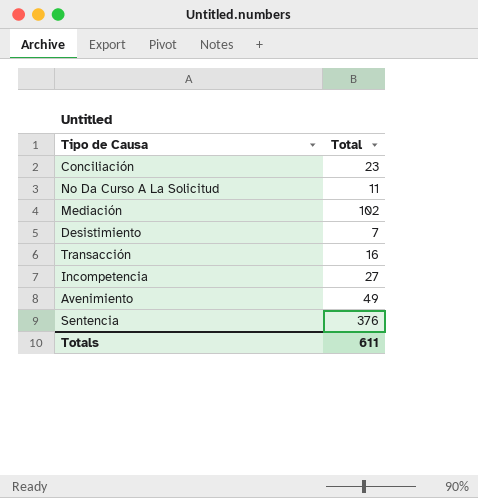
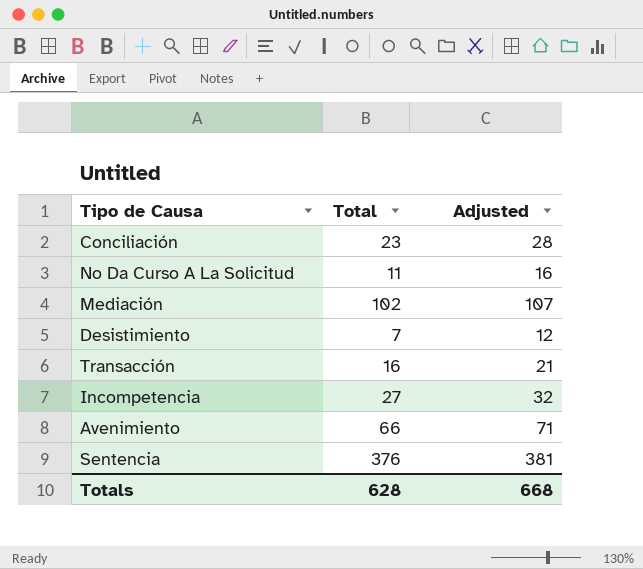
column Adjusted | formula: none -> [Total] + 5
Avenimiento | Total: 49 -> 66
Totals | Total: 611 -> 628

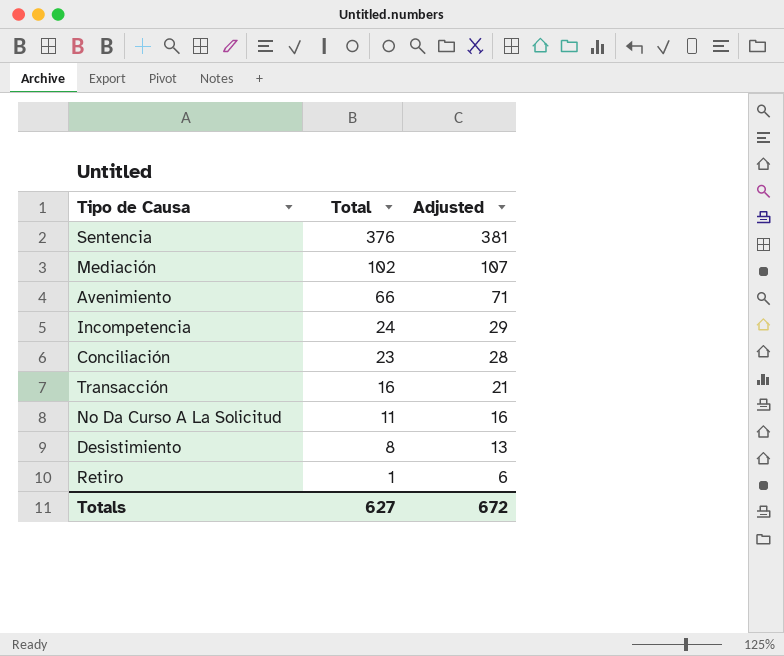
row order: none -> Total descending
Incompetencia | Total: 27 -> 24
Incompetencia | Adjusted: 32 -> 29
Desistimiento | Total: 7 -> 8
Desistimiento | Adjusted: 12 -> 13
row Retiro: none -> 1 | 6
Totals | Total: 628 -> 627
Totals | Adjusted: 668 -> 672

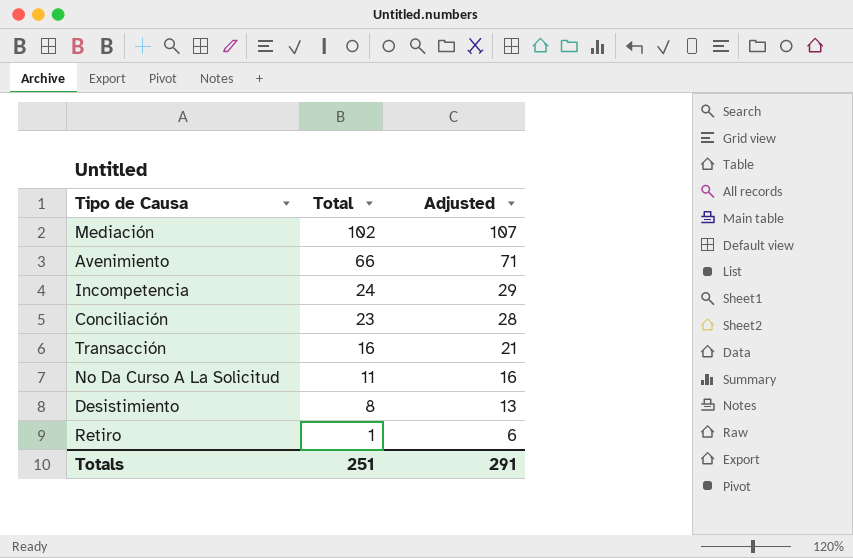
row Sentencia: 376 | 381 -> none
Totals | Total: 627 -> 251
Totals | Adjusted: 672 -> 291

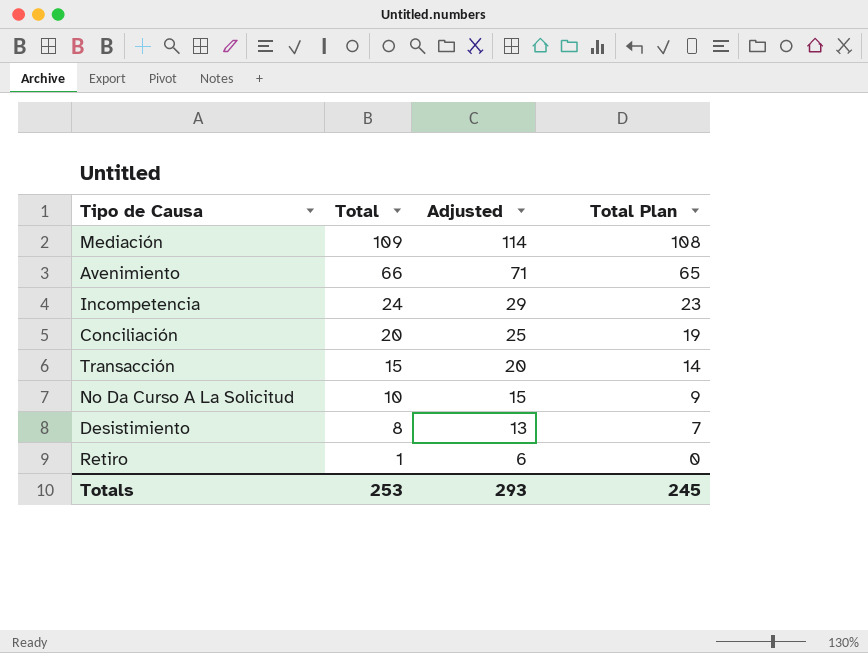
column Total Plan | formula: none -> [Total] - 1
Mediación | Total: 102 -> 109
Mediación | Adjusted: 107 -> 114
Conciliación | Total: 23 -> 20
Conciliación | Adjusted: 28 -> 25
Transacción | Total: 16 -> 15
Transacción | Adjusted: 21 -> 20
No Da Curso A La Solicitud | Total: 11 -> 10
No Da Curso A La Solicitud | Adjusted: 16 -> 15
Totals | Total: 251 -> 253
Totals | Adjusted: 291 -> 293

